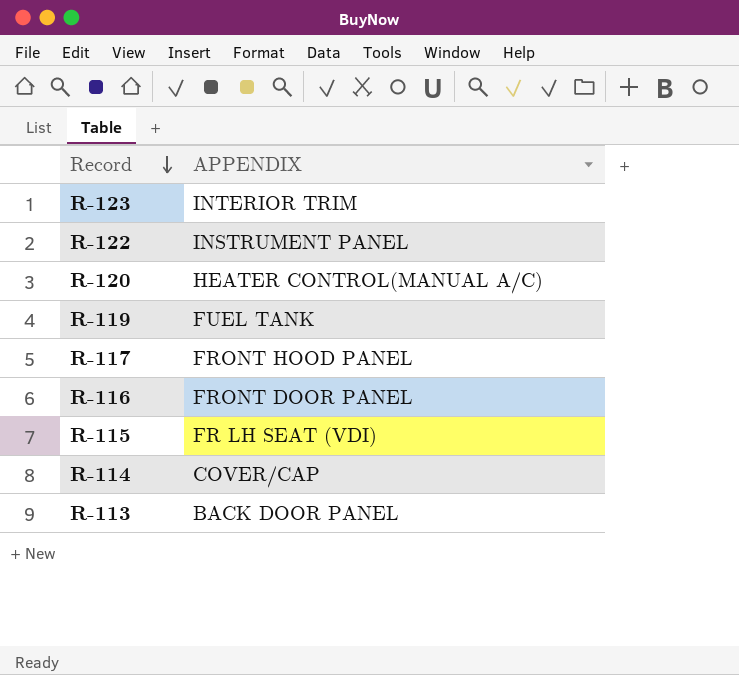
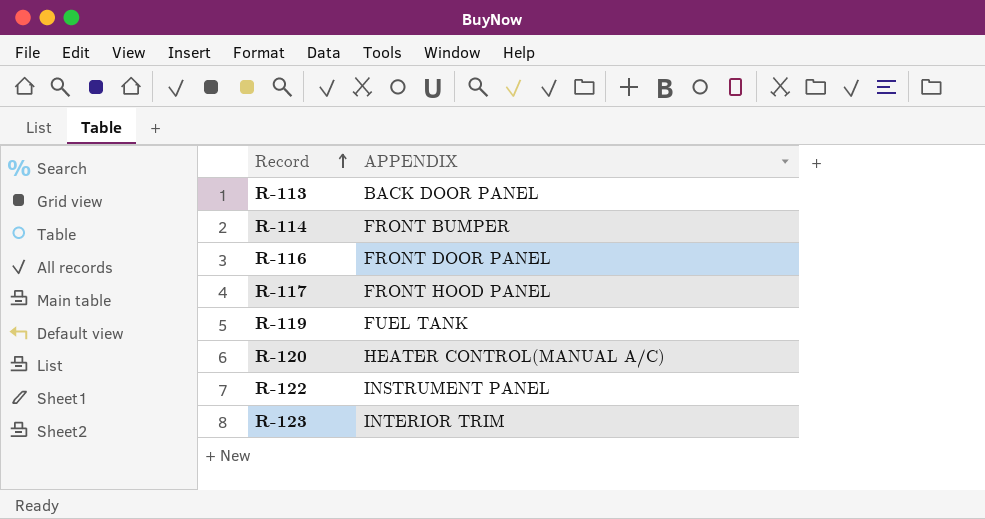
row order: Record descending -> Record ascending
row R-115: FR LH SEAT (VDI) -> none
R-114 | APPENDIX: COVER/CAP -> FRONT BUMPER

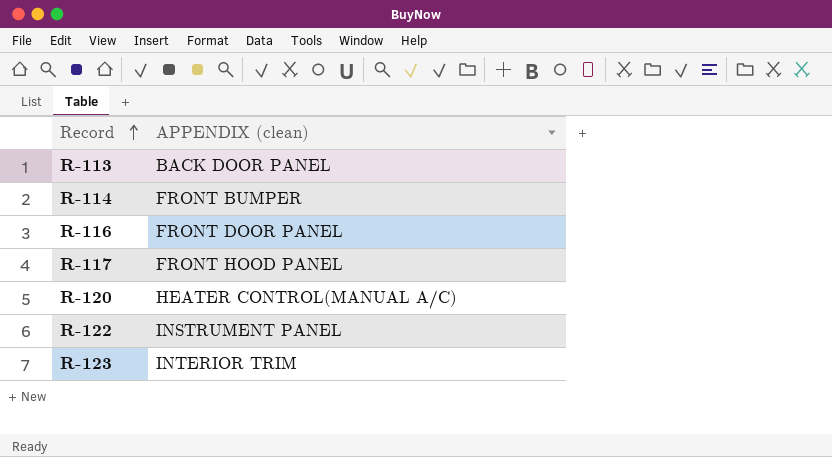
column name: APPENDIX -> APPENDIX (clean)
row R-119: FUEL TANK -> none

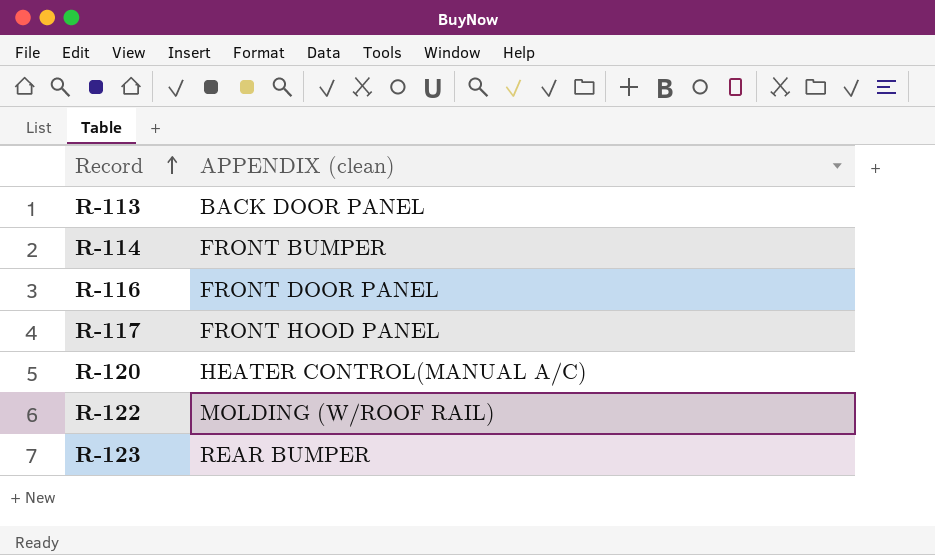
R-122 | APPENDIX (clean): INSTRUMENT PANEL -> MOLDING (W/ROOF RAIL)
R-123 | APPENDIX (clean): INTERIOR TRIM -> REAR BUMPER

